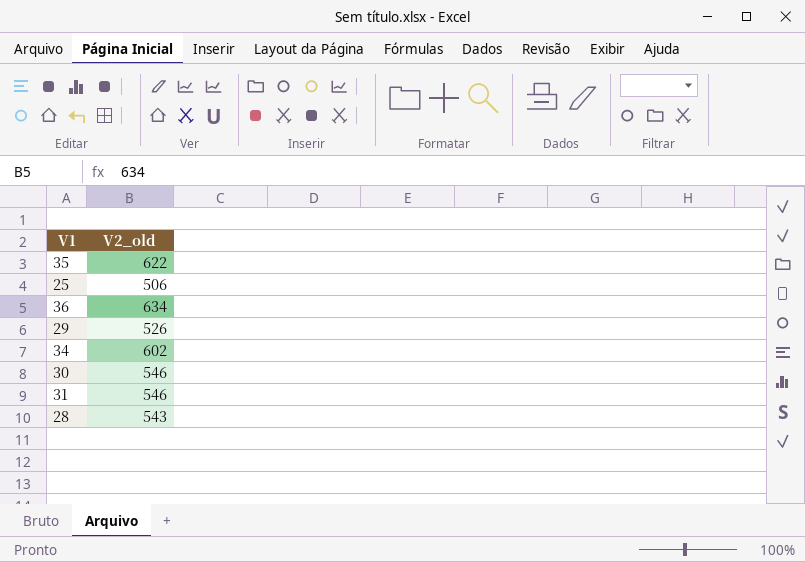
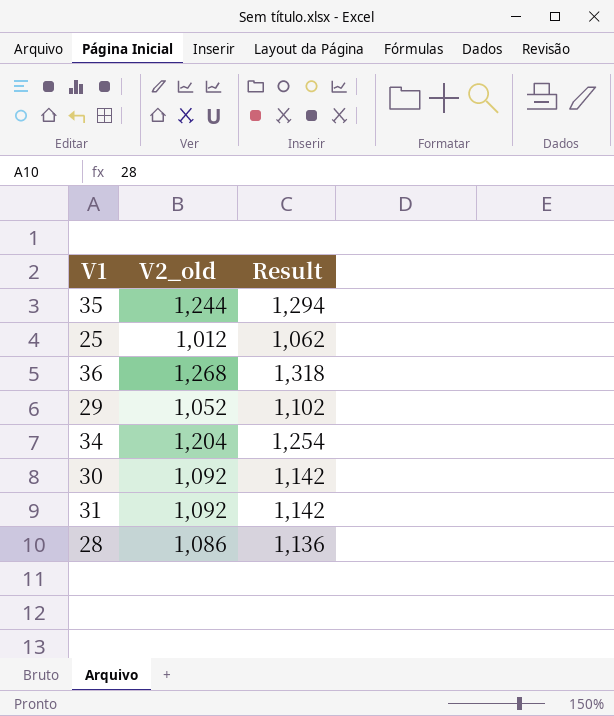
column Result | formula: none -> [V2_old] + 50
35 | V2_old: 622 -> 1,244
25 | V2_old: 506 -> 1,012
36 | V2_old: 634 -> 1,268
29 | V2_old: 526 -> 1,052
34 | V2_old: 602 -> 1,204
30 | V2_old: 546 -> 1,092
31 | V2_old: 546 -> 1,092
28 | V2_old: 543 -> 1,086

